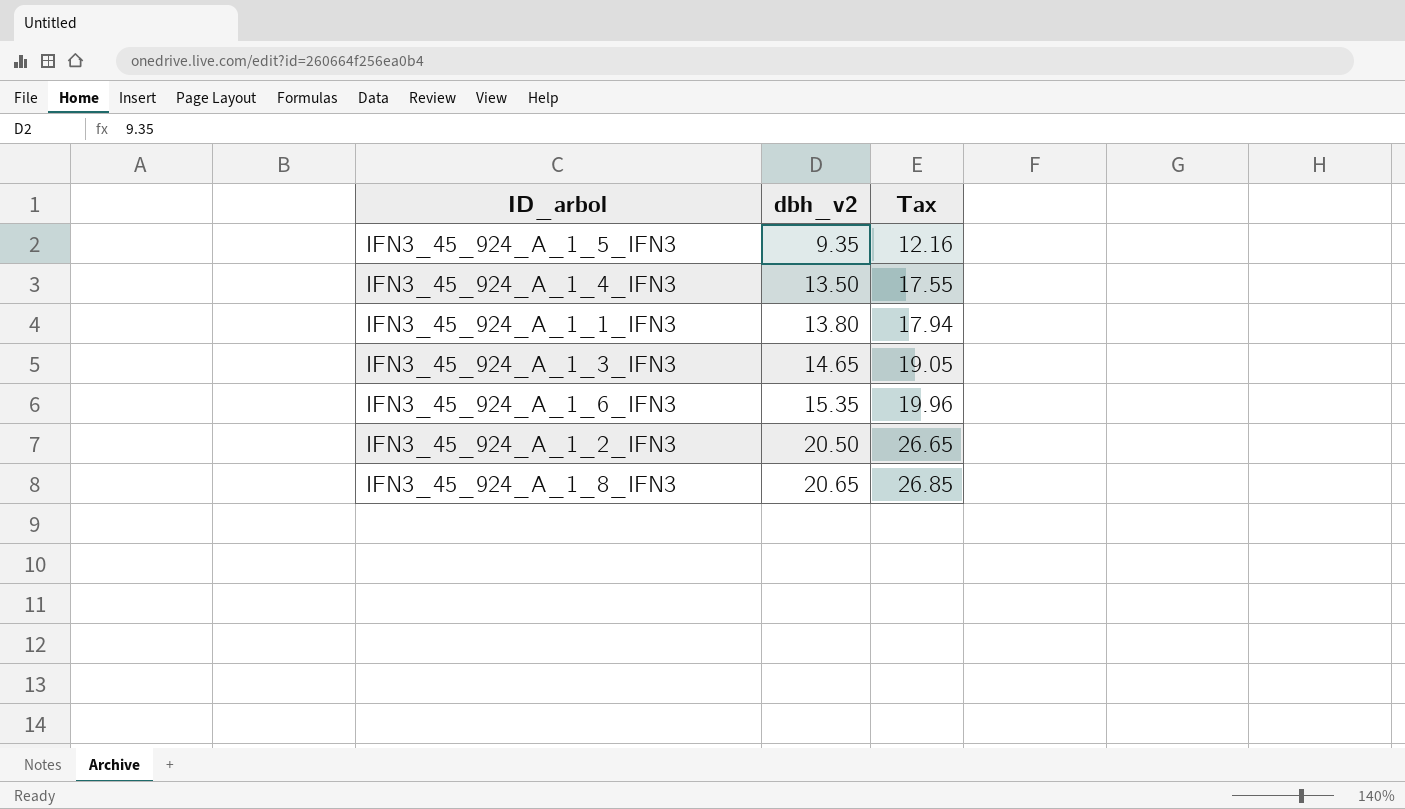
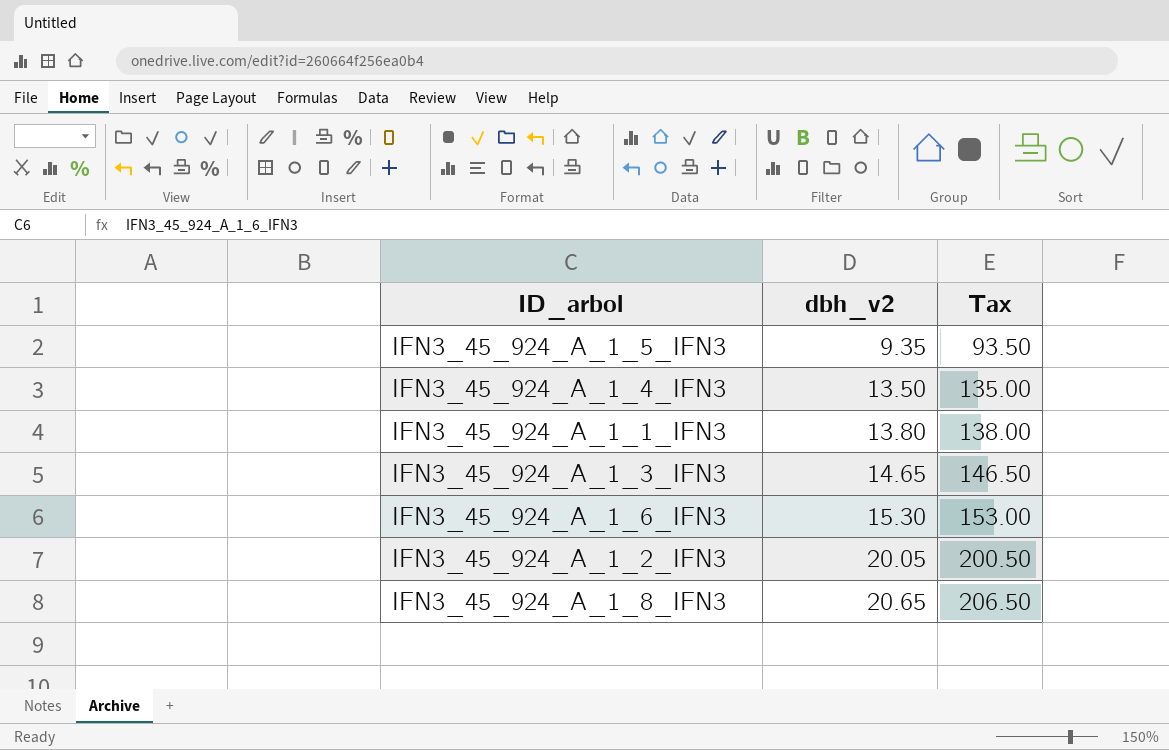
column Tax | formula: [dbh_v2] * 1.3 -> [dbh_v2] * 10
IFN3_45_924_A_1_6_IFN3 | dbh_v2: 15.35 -> 15.30
IFN3_45_924_A_1_2_IFN3 | dbh_v2: 20.50 -> 20.05

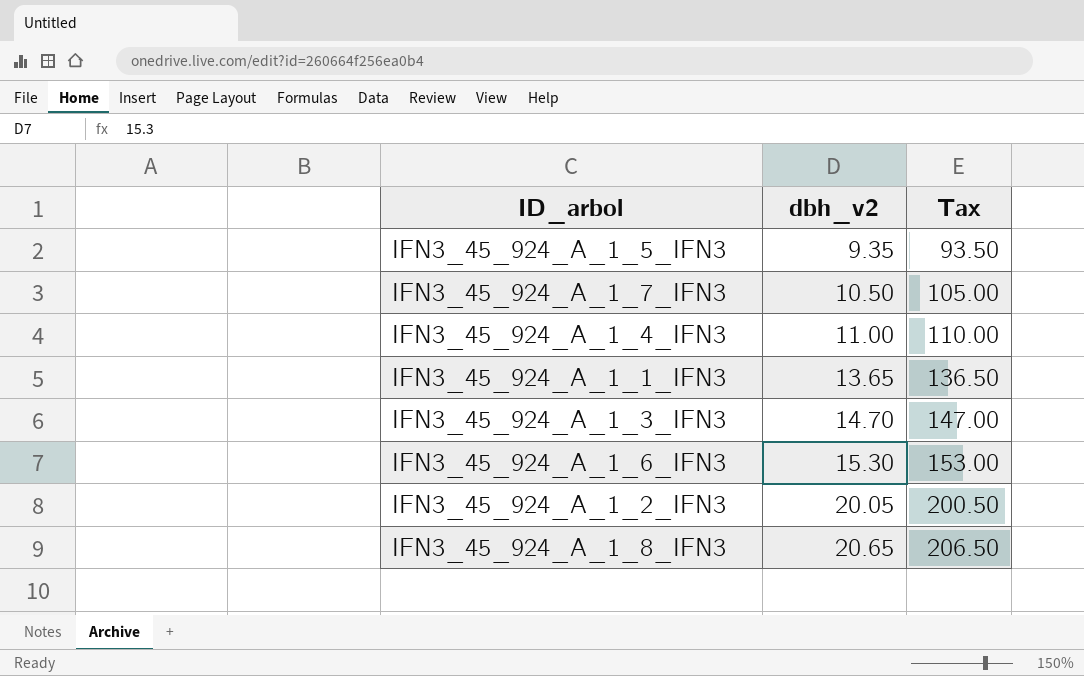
row IFN3_45_924_A_1_7_IFN3: none -> 10.50 | 105.00
IFN3_45_924_A_1_4_IFN3 | dbh_v2: 13.50 -> 11.00
IFN3_45_924_A_1_4_IFN3 | Tax: 135.00 -> 110.00
IFN3_45_924_A_1_1_IFN3 | dbh_v2: 13.80 -> 13.65
IFN3_45_924_A_1_1_IFN3 | Tax: 138.00 -> 136.50
IFN3_45_924_A_1_3_IFN3 | dbh_v2: 14.65 -> 14.70
IFN3_45_924_A_1_3_IFN3 | Tax: 146.50 -> 147.00

